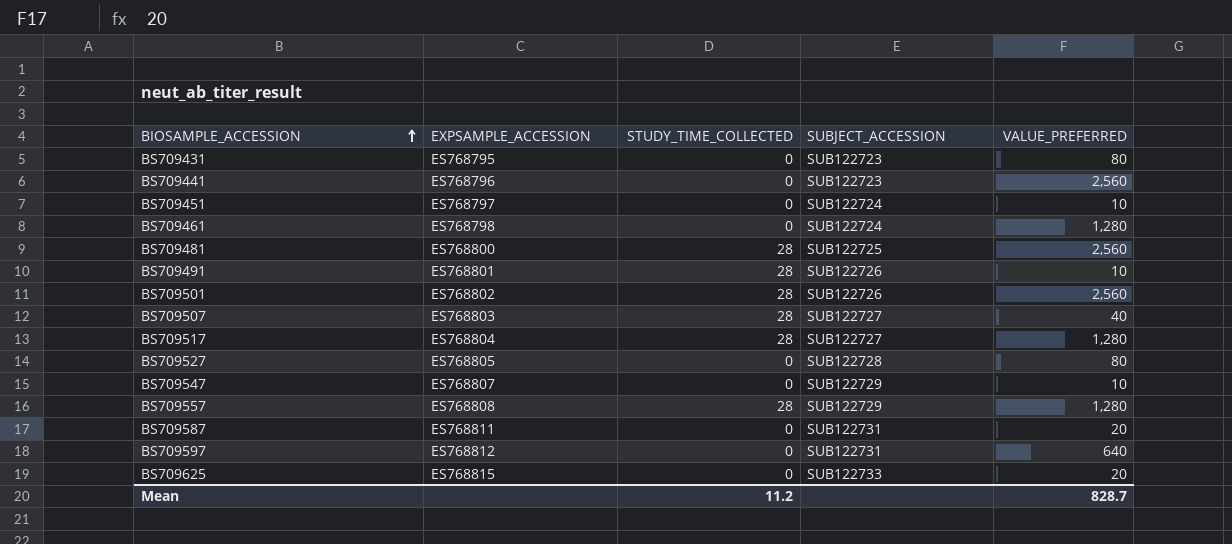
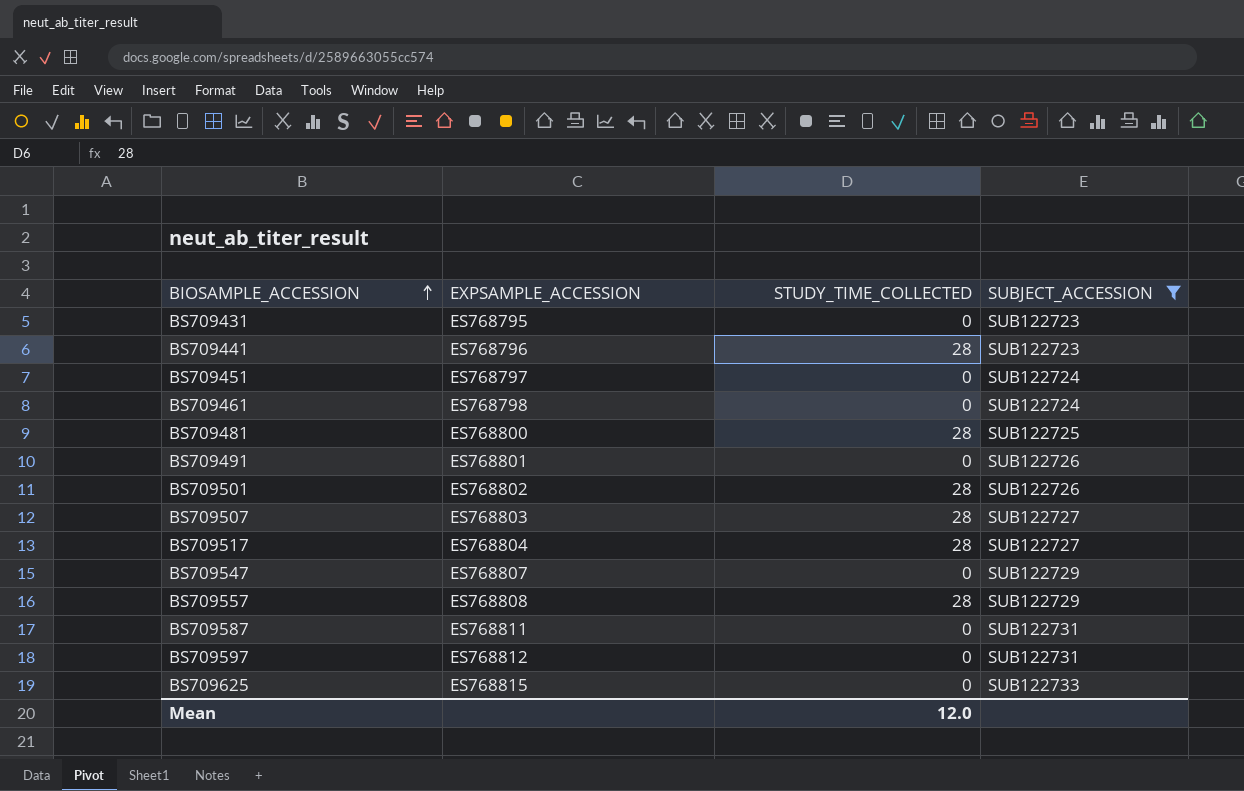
filter: none -> SUBJECT_ACCESSION != SUB122728
column VALUE_PREFERRED | position: 5 -> none
BS709441 | STUDY_TIME_COLLECTED: 0 -> 28
BS709491 | STUDY_TIME_COLLECTED: 28 -> 0
Mean | STUDY_TIME_COLLECTED: 11.2 -> 12.0

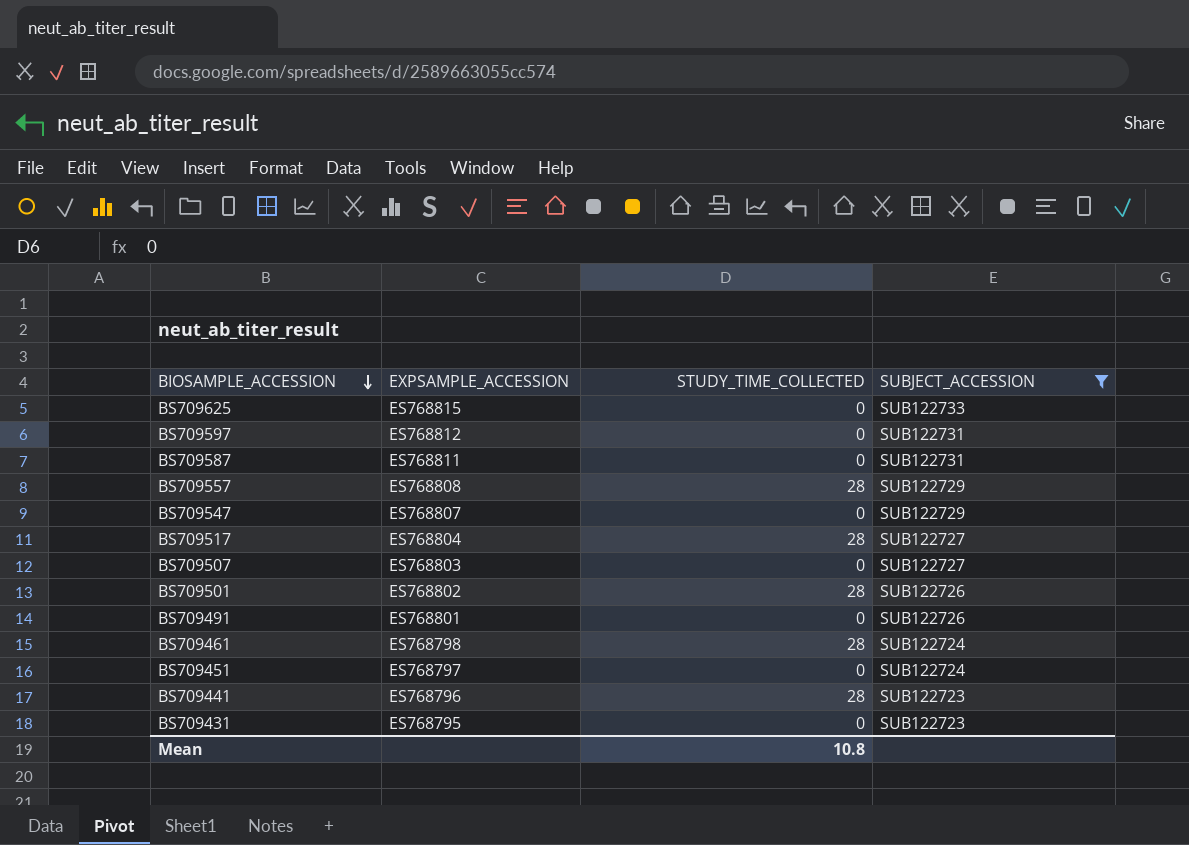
row order: BIOSAMPLE_ACCESSION ascending -> BIOSAMPLE_ACCESSION descending
row BS709481: ES768800 | 28 | SUB122725 -> none
BS709507 | STUDY_TIME_COLLECTED: 28 -> 0
BS709461 | STUDY_TIME_COLLECTED: 0 -> 28
Mean | STUDY_TIME_COLLECTED: 12.0 -> 10.8

